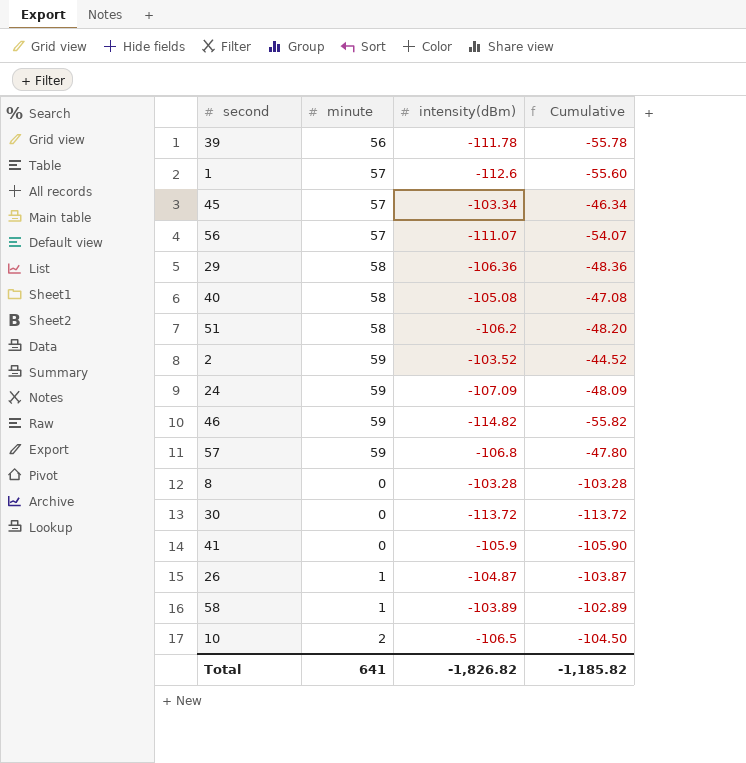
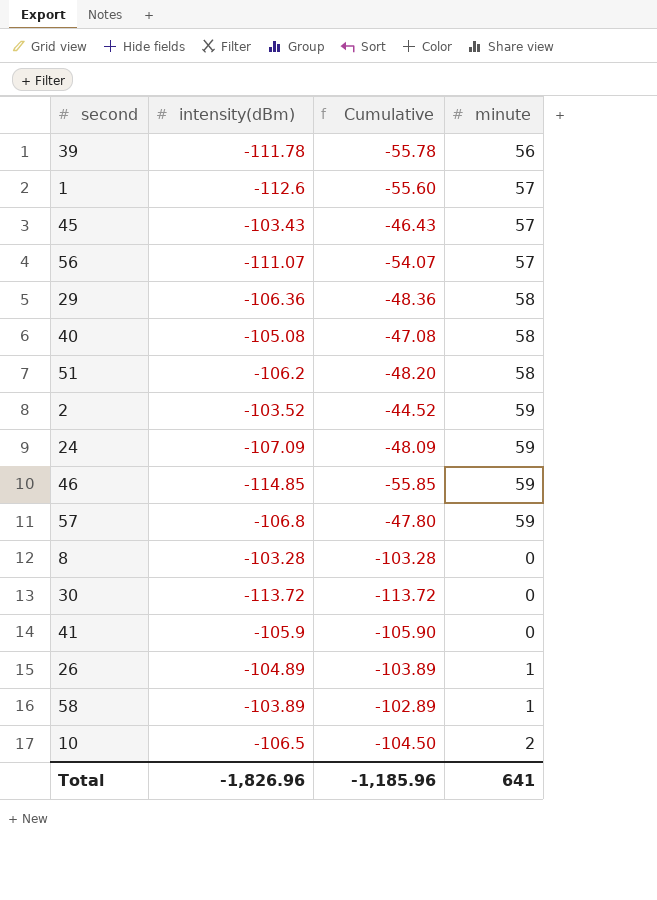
column minute | position: 2 -> 4
45 | intensity(dBm): -103.34 -> -103.43
45 | Cumulative: -46.34 -> -46.43
46 | intensity(dBm): -114.82 -> -114.85
46 | Cumulative: -55.82 -> -55.85
26 | intensity(dBm): -104.87 -> -104.89
26 | Cumulative: -103.87 -> -103.89
Total | intensity(dBm): -1,826.82 -> -1,826.96
Total | Cumulative: -1,185.82 -> -1,185.96

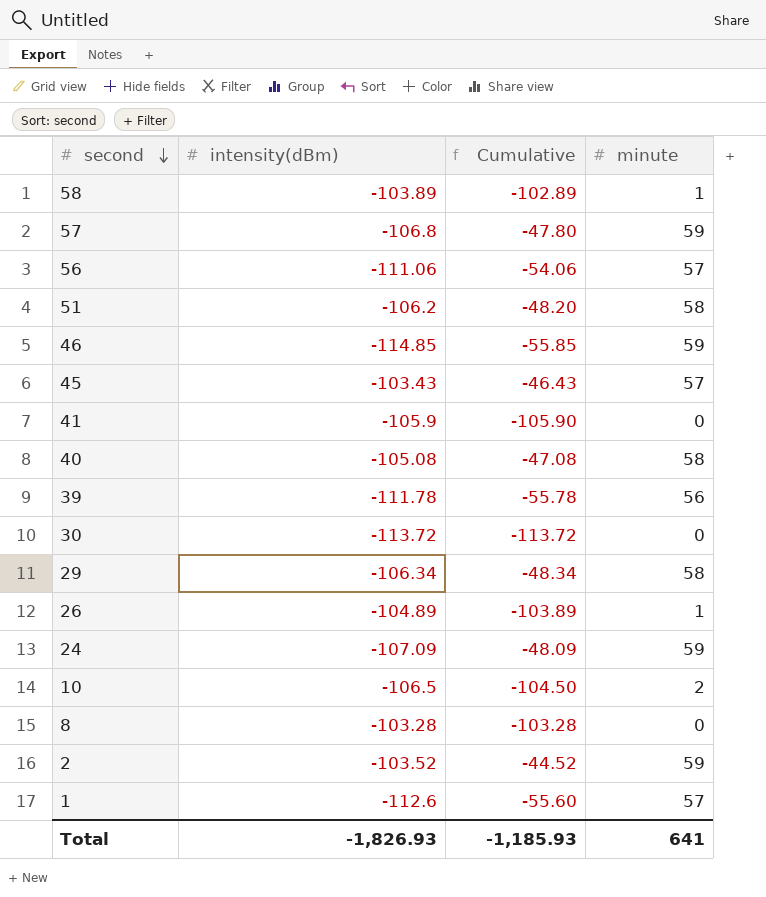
row order: none -> second descending
56 | intensity(dBm): -111.07 -> -111.06
56 | Cumulative: -54.07 -> -54.06
29 | intensity(dBm): -106.36 -> -106.34
29 | Cumulative: -48.36 -> -48.34
Total | intensity(dBm): -1,826.96 -> -1,826.93
Total | Cumulative: -1,185.96 -> -1,185.93

